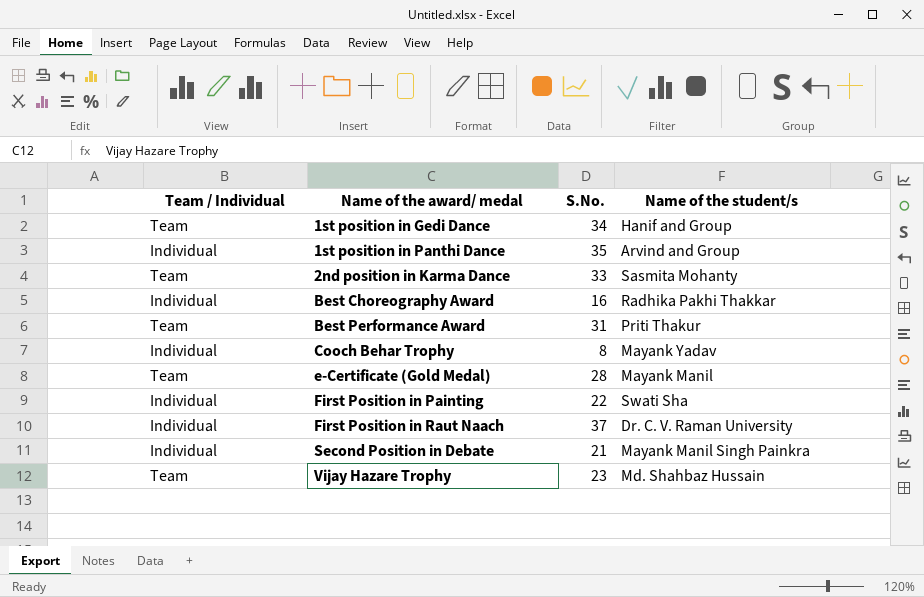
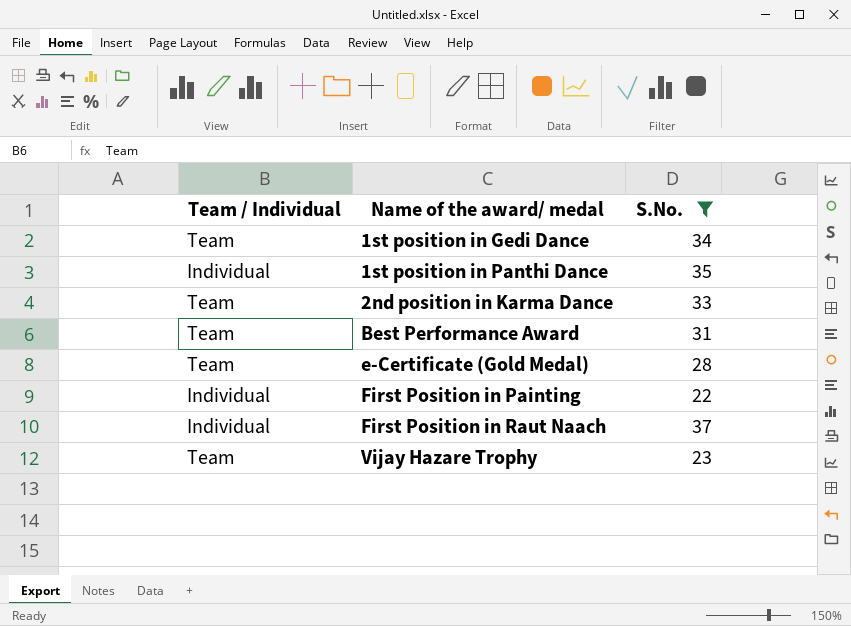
filter: none -> S.No. >= 22
column Name of the student/s | position: 4 -> none

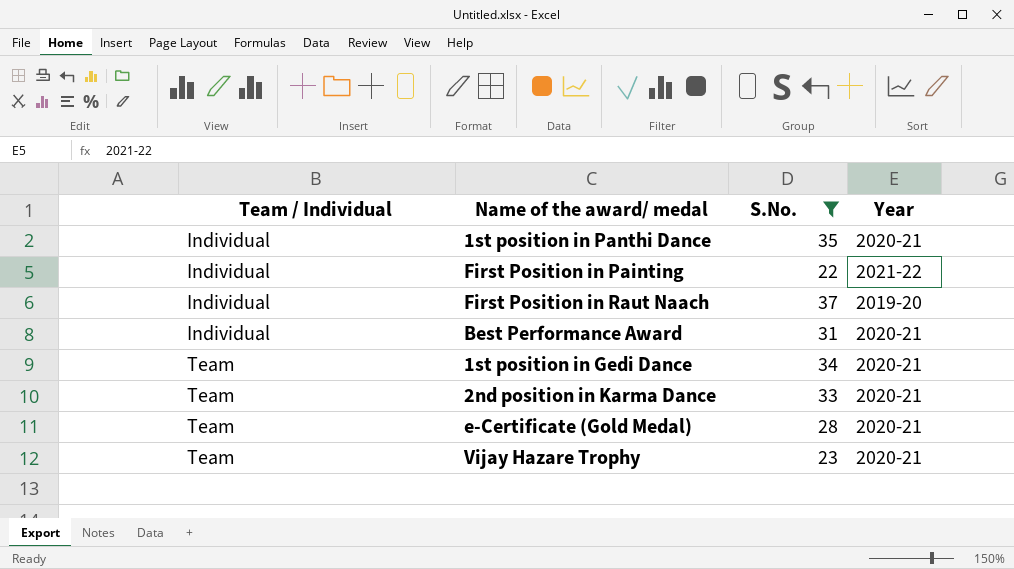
row order: Name of the award/ medal ascending -> Team / Individual ascending
column Year | position: none -> 4
Best Performance Award | Team / Individual: Team -> Individual

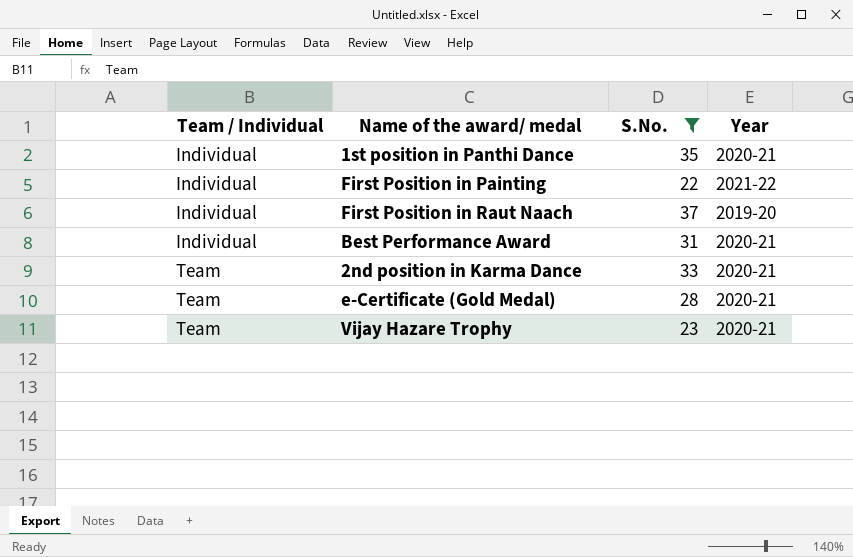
row 1st position in Gedi Dance: Team | 34 | 2020-21 -> none

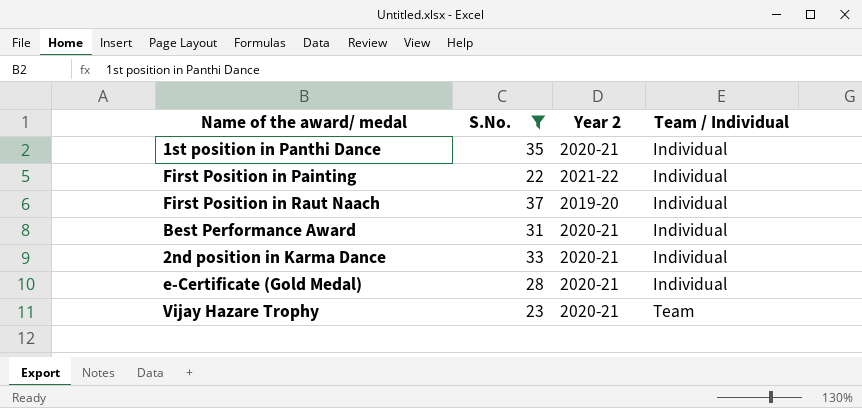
column name: Year -> Year 2
column Team / Individual | position: 1 -> 4
2nd position in Karma Dance | Team / Individual: Team -> Individual
e-Certificate (Gold Medal) | Team / Individual: Team -> Individual

